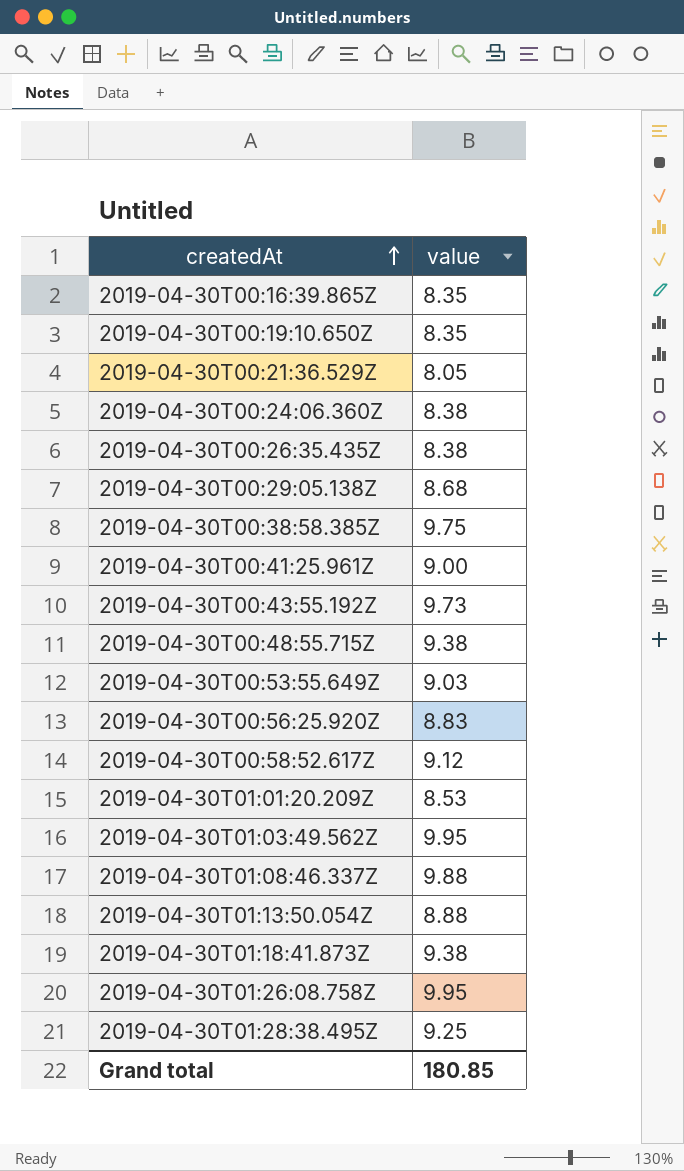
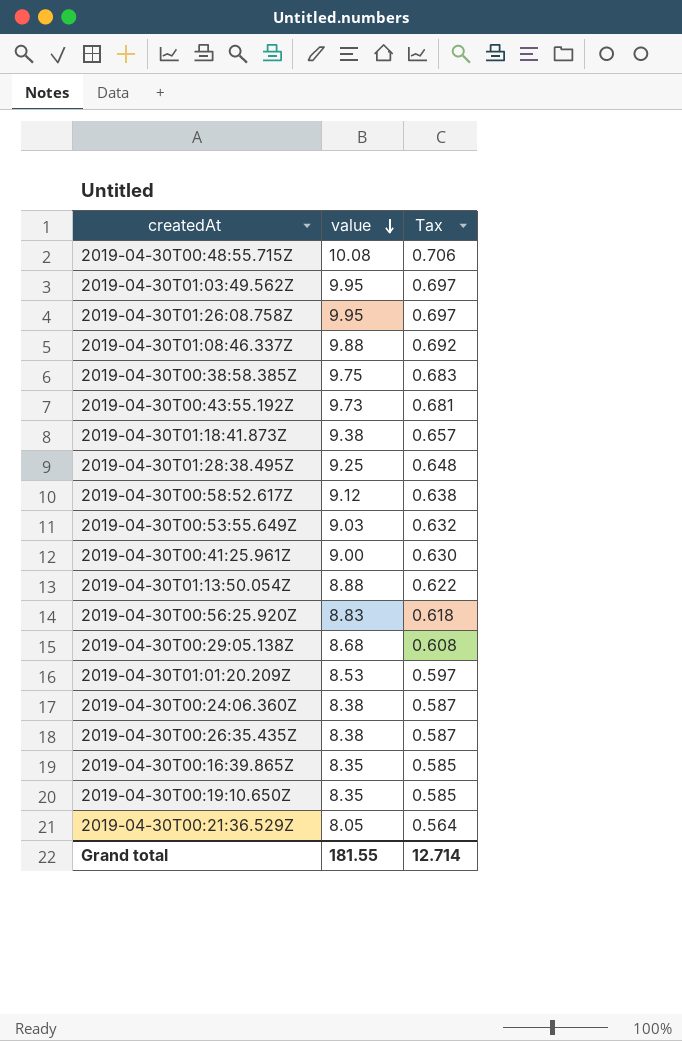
row order: createdAt ascending -> value descending
column Tax | formula: none -> [value] * 0.07
2019-04-30T00:48:55.715Z | value: 9.38 -> 10.08
Grand total | value: 180.85 -> 181.55

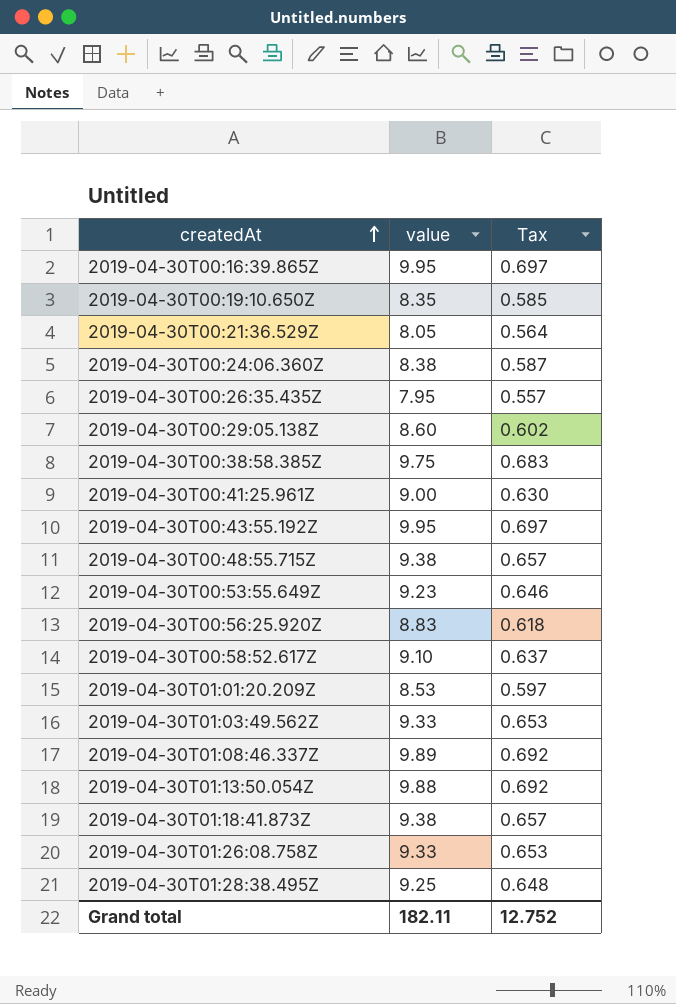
row order: value descending -> createdAt ascending
2019-04-30T00:16:39.865Z | value: 8.35 -> 9.95
2019-04-30T00:16:39.865Z | Tax: 0.585 -> 0.697
2019-04-30T00:26:35.435Z | value: 8.38 -> 7.95
2019-04-30T00:26:35.435Z | Tax: 0.587 -> 0.557
2019-04-30T00:29:05.138Z | value: 8.68 -> 8.60
2019-04-30T00:29:05.138Z | Tax: 0.608 -> 0.602
2019-04-30T00:43:55.192Z | value: 9.73 -> 9.95
2019-04-30T00:43:55.192Z | Tax: 0.681 -> 0.697
2019-04-30T00:48:55.715Z | value: 10.08 -> 9.38
2019-04-30T00:48:55.715Z | Tax: 0.706 -> 0.657
2019-04-30T00:53:55.649Z | value: 9.03 -> 9.23
2019-04-30T00:53:55.649Z | Tax: 0.632 -> 0.646
2019-04-30T00:58:52.617Z | value: 9.12 -> 9.10
2019-04-30T00:58:52.617Z | Tax: 0.638 -> 0.637
2019-04-30T01:03:49.562Z | value: 9.95 -> 9.33
2019-04-30T01:03:49.562Z | Tax: 0.697 -> 0.653
2019-04-30T01:08:46.337Z | value: 9.88 -> 9.89
2019-04-30T01:13:50.054Z | value: 8.88 -> 9.88
2019-04-30T01:13:50.054Z | Tax: 0.622 -> 0.692
2019-04-30T01:26:08.758Z | value: 9.95 -> 9.33
2019-04-30T01:26:08.758Z | Tax: 0.697 -> 0.653
Grand total | value: 181.55 -> 182.11
Grand total | Tax: 12.714 -> 12.752

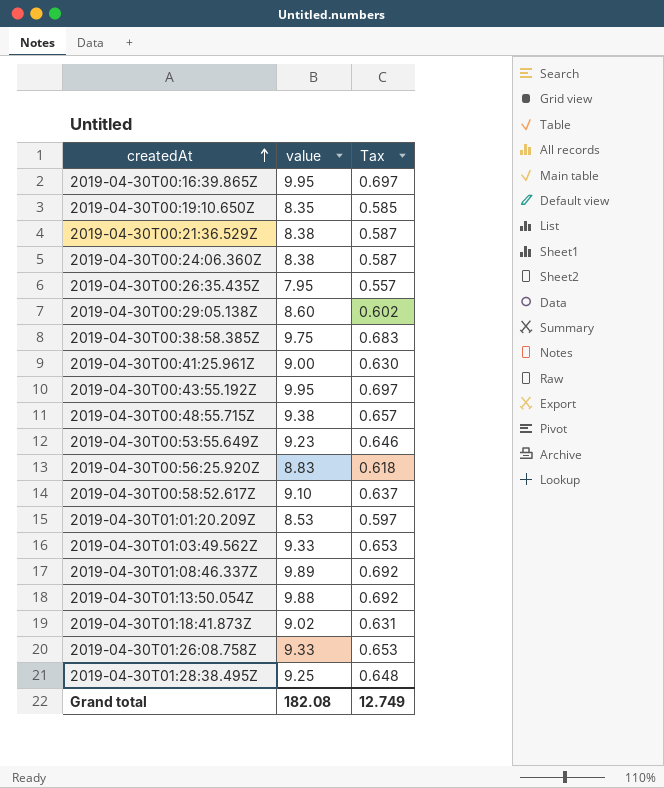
2019-04-30T00:21:36.529Z | value: 8.05 -> 8.38
2019-04-30T00:21:36.529Z | Tax: 0.564 -> 0.587
2019-04-30T01:18:41.873Z | value: 9.38 -> 9.02
2019-04-30T01:18:41.873Z | Tax: 0.657 -> 0.631
Grand total | value: 182.11 -> 182.08
Grand total | Tax: 12.752 -> 12.749

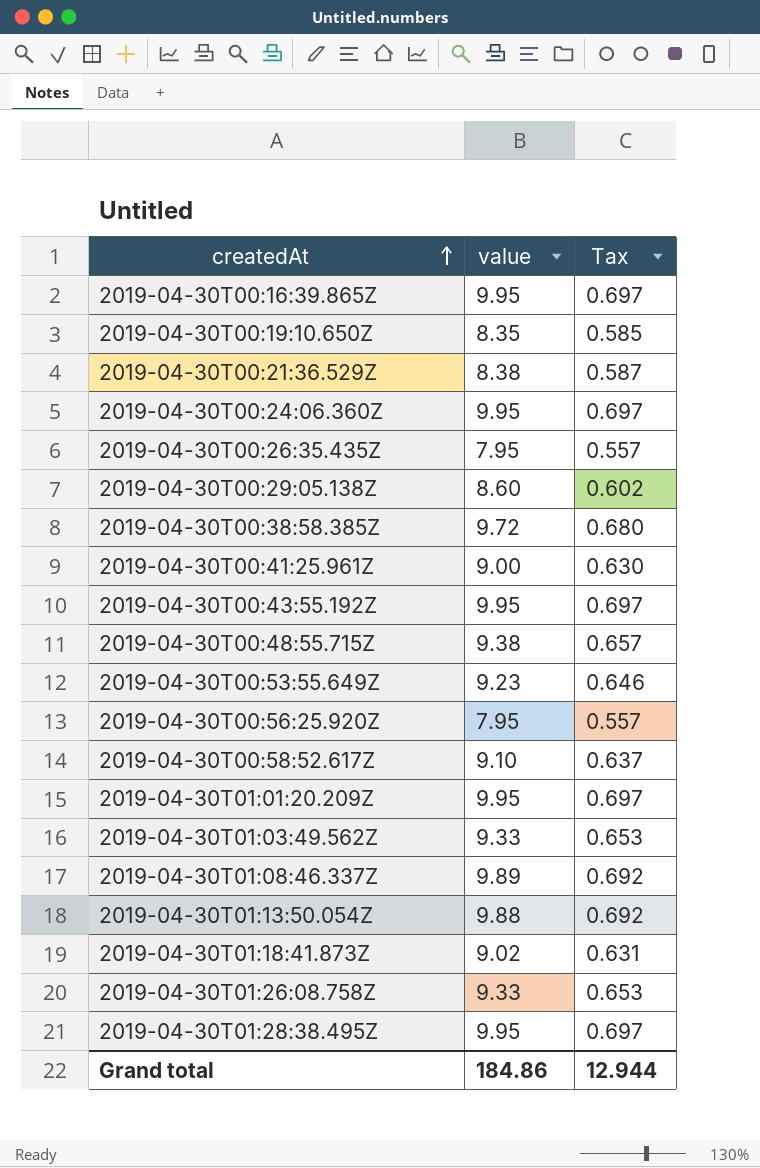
2019-04-30T00:24:06.360Z | value: 8.38 -> 9.95
2019-04-30T00:24:06.360Z | Tax: 0.587 -> 0.697
2019-04-30T00:38:58.385Z | value: 9.75 -> 9.72
2019-04-30T00:38:58.385Z | Tax: 0.683 -> 0.680
2019-04-30T00:56:25.920Z | value: 8.83 -> 7.95
2019-04-30T00:56:25.920Z | Tax: 0.618 -> 0.557
2019-04-30T01:01:20.209Z | value: 8.53 -> 9.95
2019-04-30T01:01:20.209Z | Tax: 0.597 -> 0.697
2019-04-30T01:28:38.495Z | value: 9.25 -> 9.95
2019-04-30T01:28:38.495Z | Tax: 0.648 -> 0.697
Grand total | value: 182.08 -> 184.86
Grand total | Tax: 12.749 -> 12.944

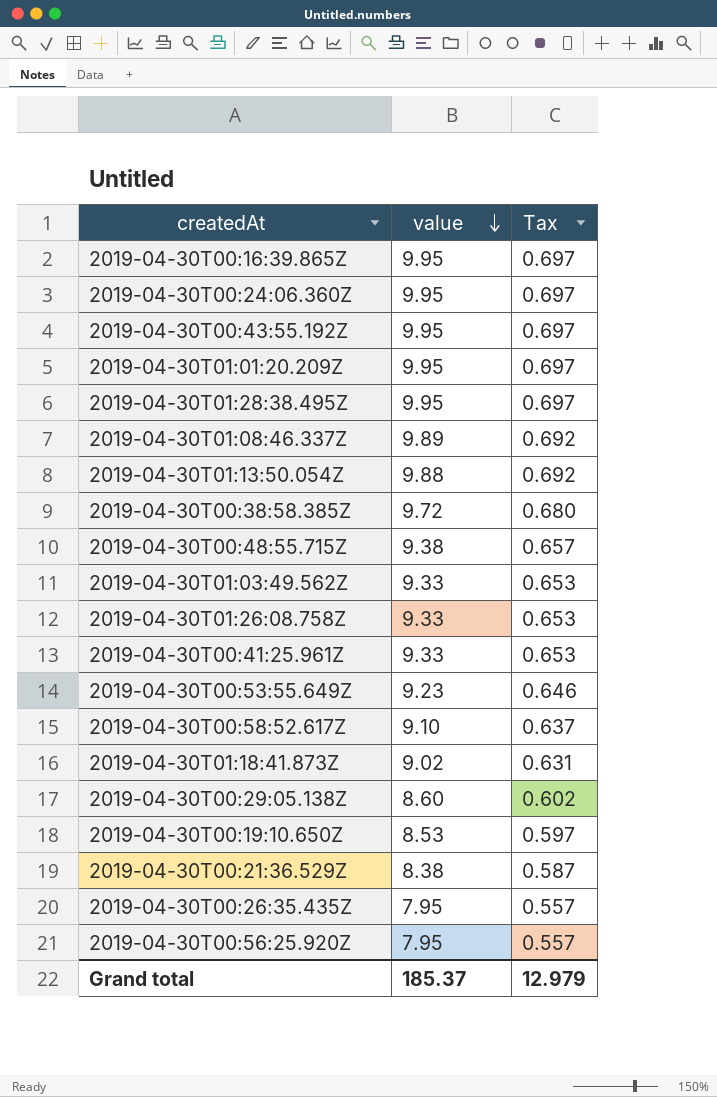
row order: createdAt ascending -> value descending
2019-04-30T00:41:25.961Z | value: 9.00 -> 9.33
2019-04-30T00:41:25.961Z | Tax: 0.630 -> 0.653
2019-04-30T00:19:10.650Z | value: 8.35 -> 8.53
2019-04-30T00:19:10.650Z | Tax: 0.585 -> 0.597
Grand total | value: 184.86 -> 185.37
Grand total | Tax: 12.944 -> 12.979

